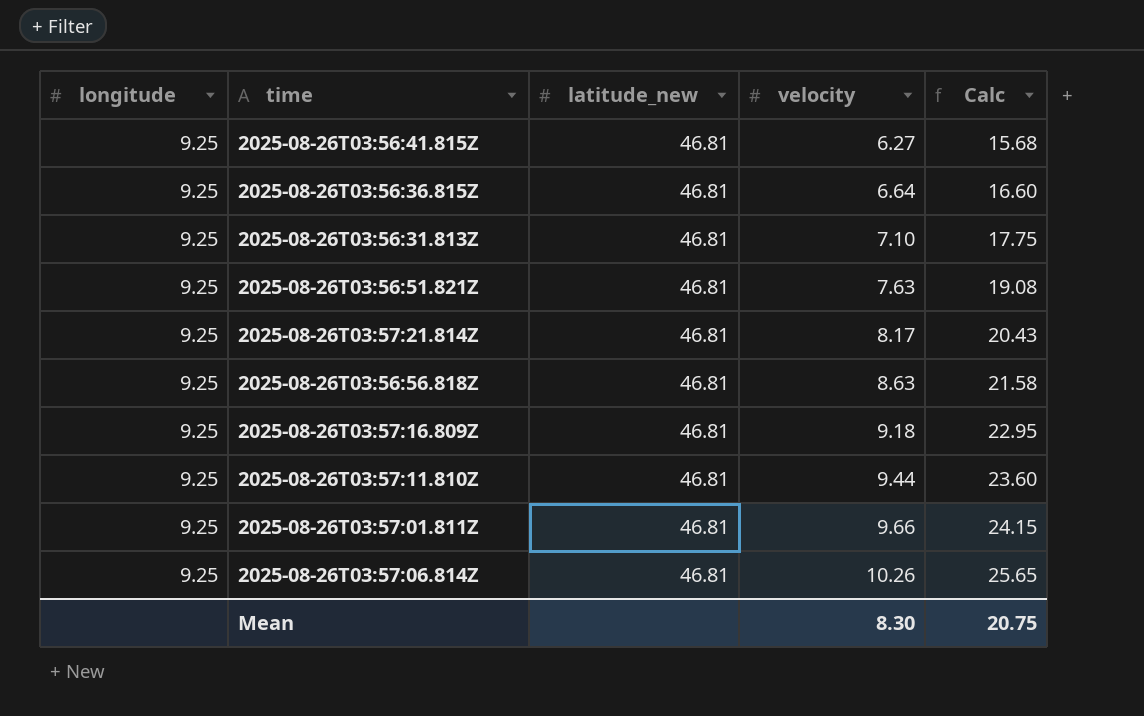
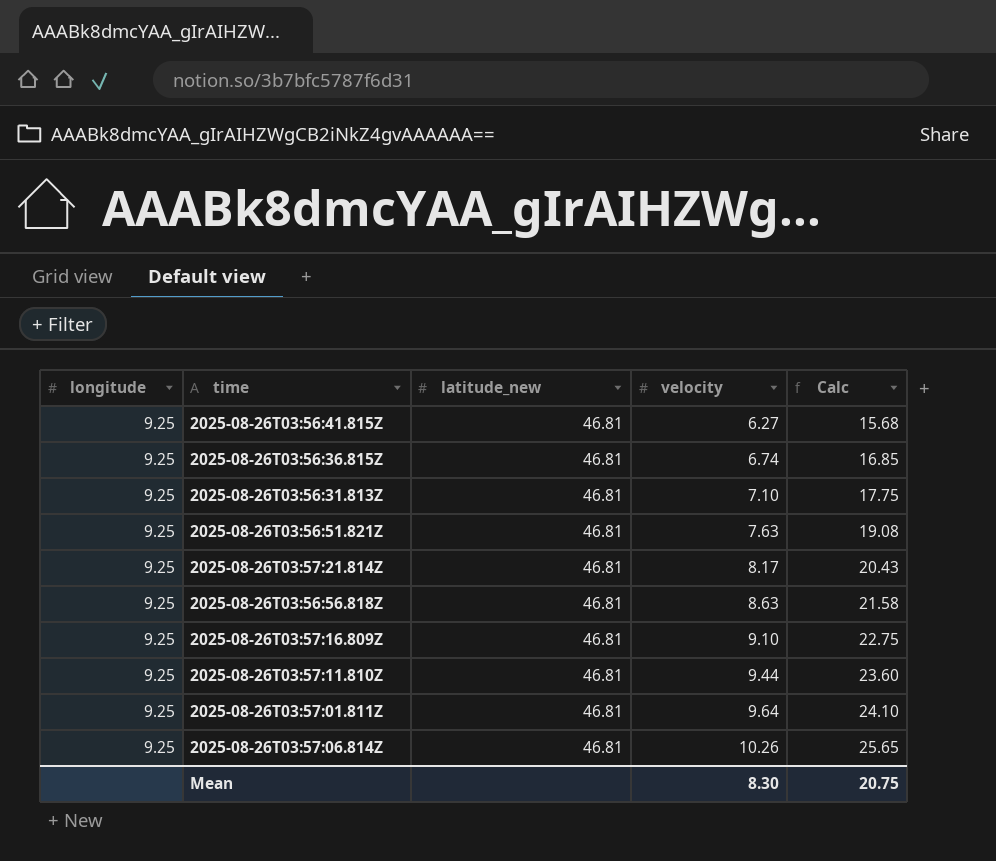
2025-08-26T03:56:36.815Z | velocity: 6.64 -> 6.74
2025-08-26T03:56:36.815Z | Calc: 16.60 -> 16.85
2025-08-26T03:57:16.809Z | velocity: 9.18 -> 9.10
2025-08-26T03:57:16.809Z | Calc: 22.95 -> 22.75
2025-08-26T03:57:01.811Z | velocity: 9.66 -> 9.64
2025-08-26T03:57:01.811Z | Calc: 24.15 -> 24.10

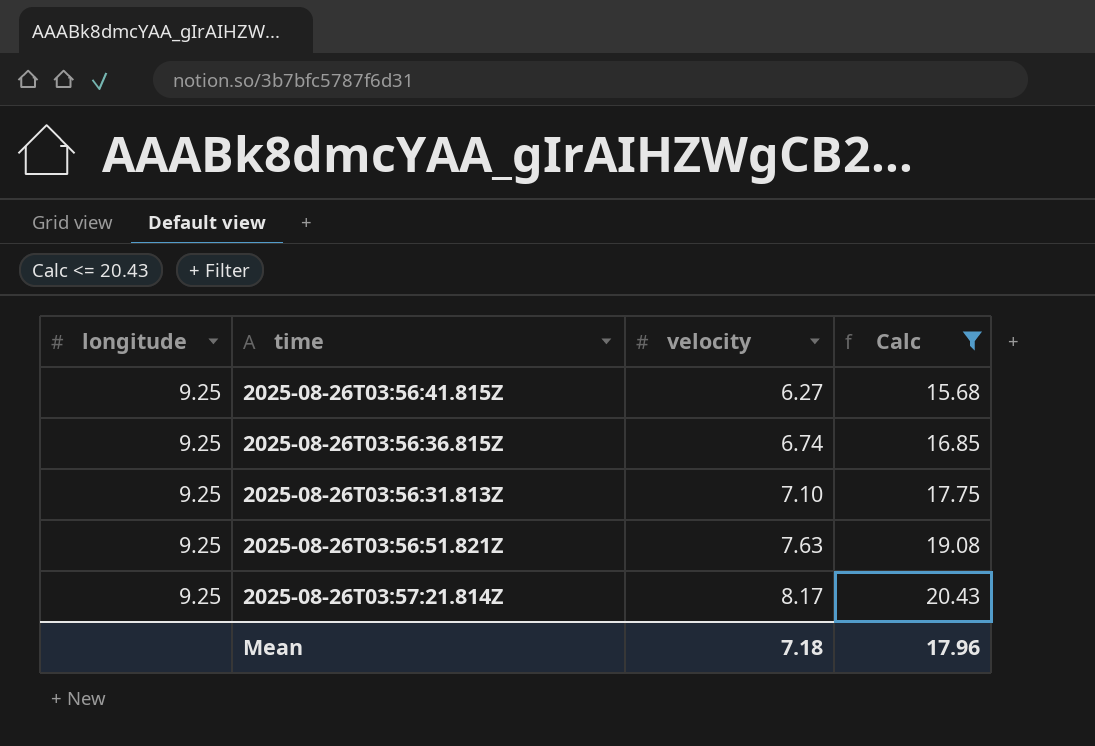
filter: none -> Calc <= 20.43
column latitude_new | position: 3 -> none
Mean | velocity: 8.30 -> 7.18
Mean | Calc: 20.75 -> 17.96

